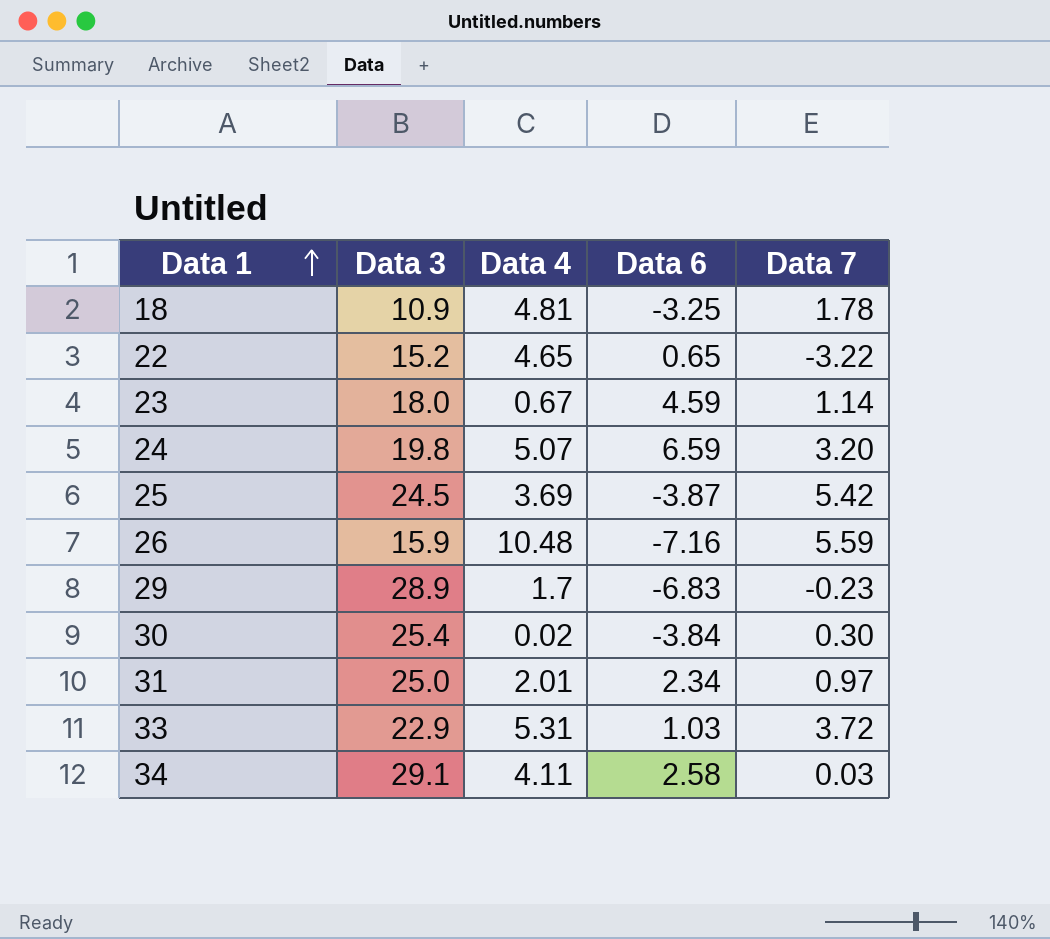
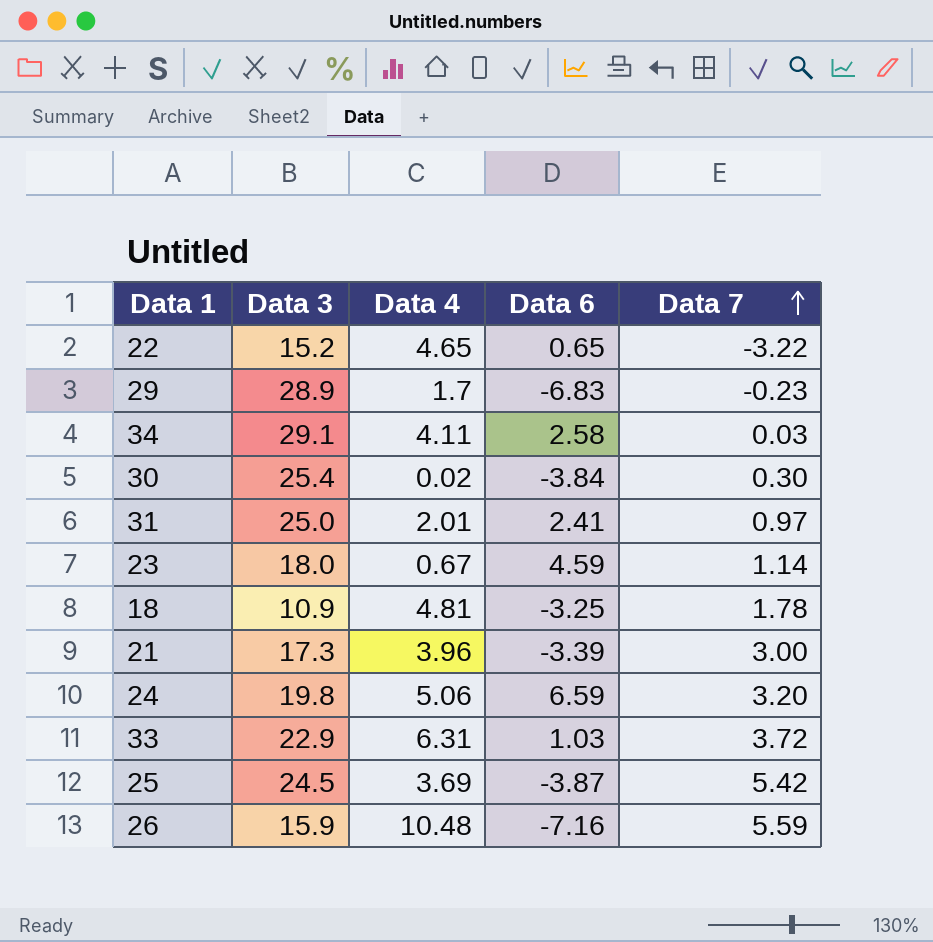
row order: Data 1 ascending -> Data 7 ascending
31 | Data 6: 2.34 -> 2.41
row 21: none -> 17.3 | 3.96 | -3.39 | 3.00
24 | Data 4: 5.07 -> 5.06
33 | Data 4: 5.31 -> 6.31

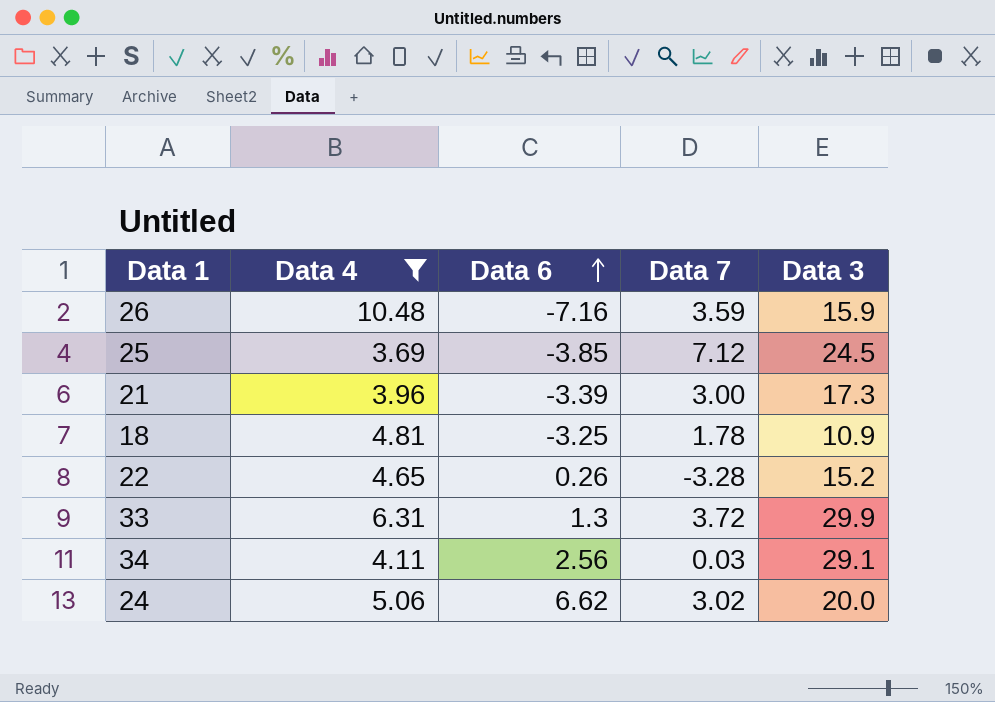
filter: none -> Data 4 >= 3.69
row order: Data 7 ascending -> Data 6 ascending
column Data 3 | position: 2 -> 5
26 | Data 7: 5.59 -> 3.59
25 | Data 6: -3.87 -> -3.85
25 | Data 7: 5.42 -> 7.12
22 | Data 6: 0.65 -> 0.26
22 | Data 7: -3.22 -> -3.28
33 | Data 6: 1.03 -> 1.3
33 | Data 3: 22.9 -> 29.9
34 | Data 6: 2.58 -> 2.56
24 | Data 6: 6.59 -> 6.62
24 | Data 7: 3.20 -> 3.02
24 | Data 3: 19.8 -> 20.0

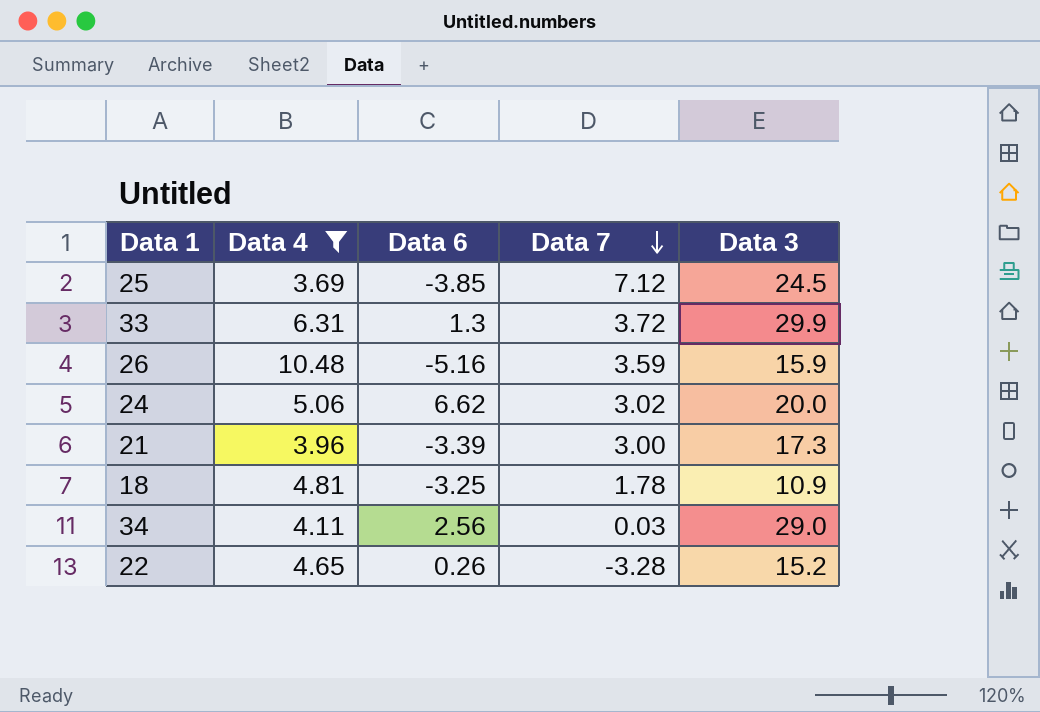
row order: Data 6 ascending -> Data 7 descending
26 | Data 6: -7.16 -> -5.16
34 | Data 3: 29.1 -> 29.0

